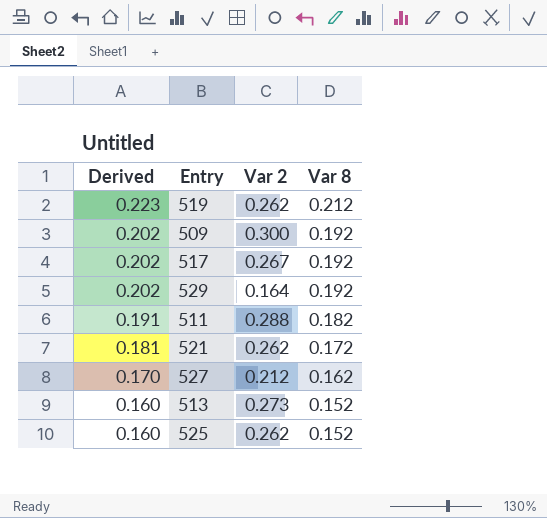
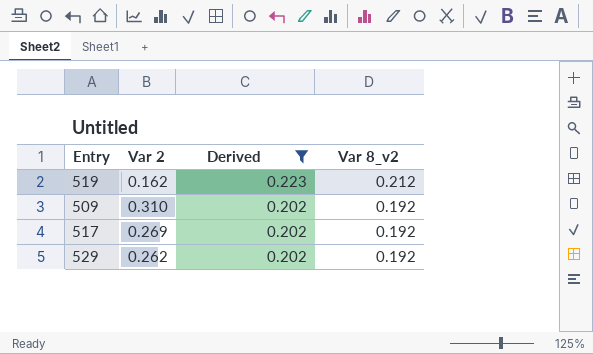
filter: none -> Derived >= 0.202
column Derived | position: 1 -> 3
column name: Var 8 -> Var 8_v2
519 | Var 2: 0.262 -> 0.162
509 | Var 2: 0.300 -> 0.310
517 | Var 2: 0.267 -> 0.269
529 | Var 2: 0.164 -> 0.262

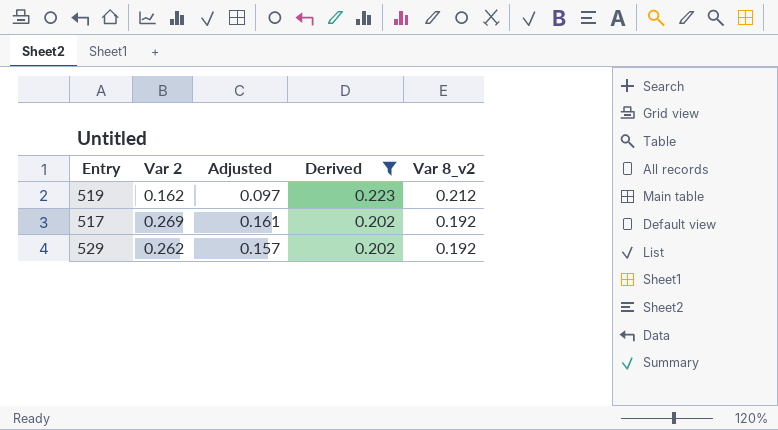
column Adjusted | formula: none -> [Var 2] * 0.6
row 509: 0.310 | 0.202 | 0.192 -> none

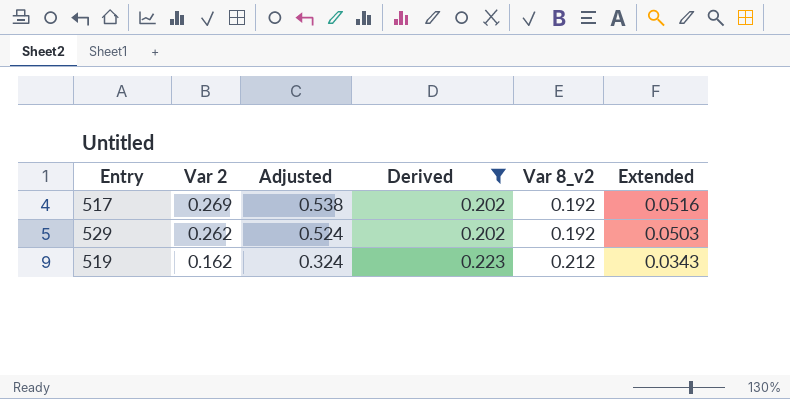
row order: Derived descending -> Var 2 descending
column Adjusted | formula: [Var 2] * 0.6 -> [Var 2] * 2
column Extended | formula: none -> [Var 2] * [Var 8_v2]

